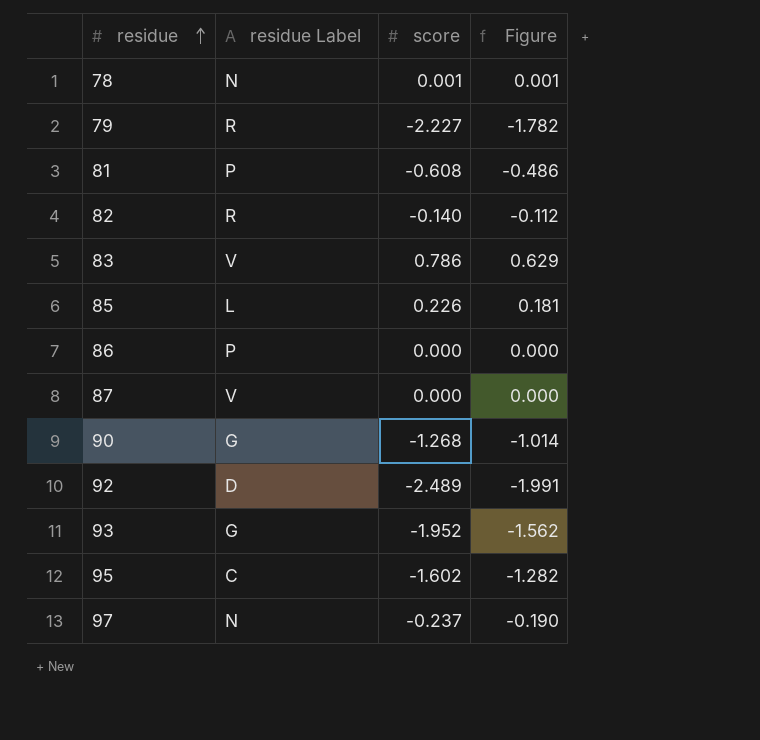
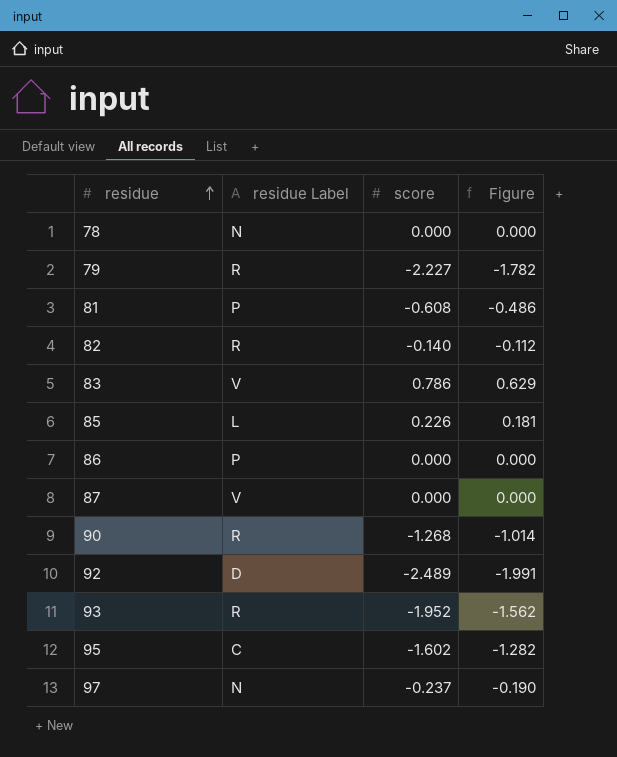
78 | score: 0.001 -> 0.000
78 | Figure: 0.001 -> 0.000
90 | residue Label: G -> R
93 | residue Label: G -> R

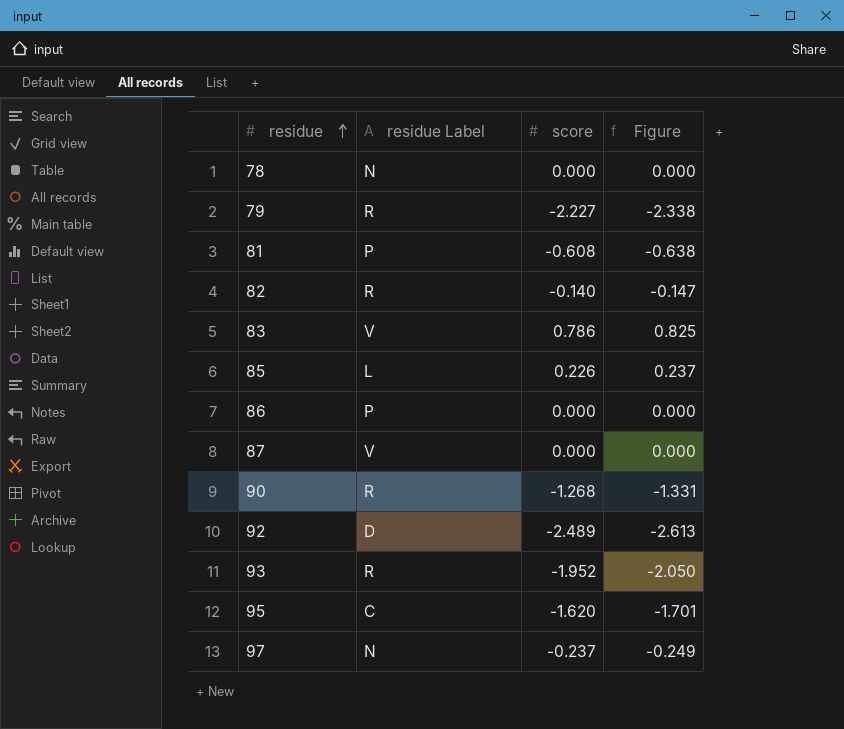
column Figure | formula: [score] * 0.8 -> [score] * 1.05
95 | score: -1.602 -> -1.620

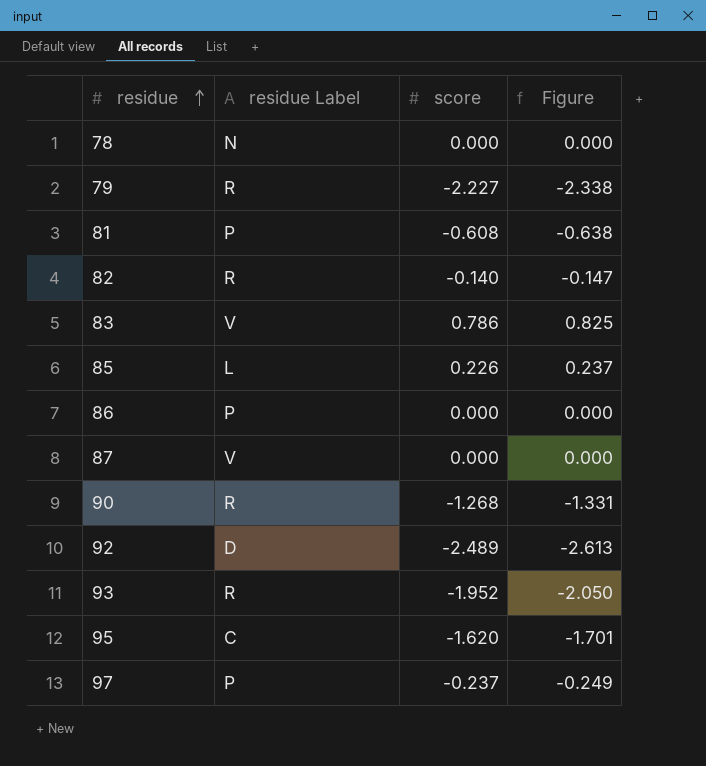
97 | residue Label: N -> P

